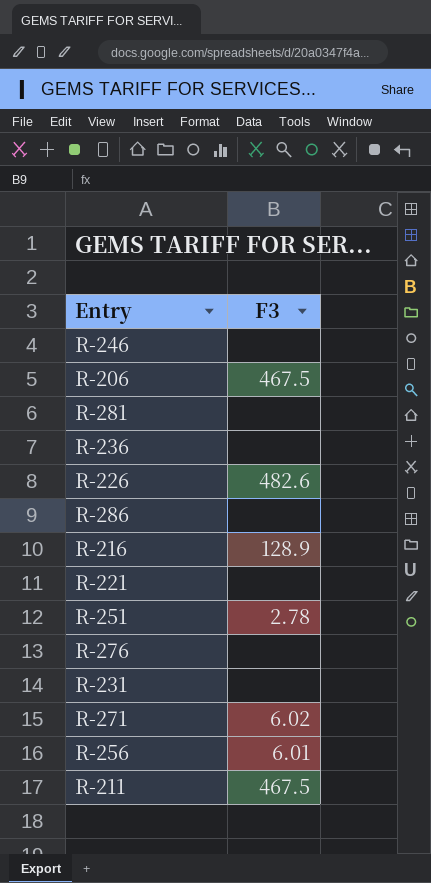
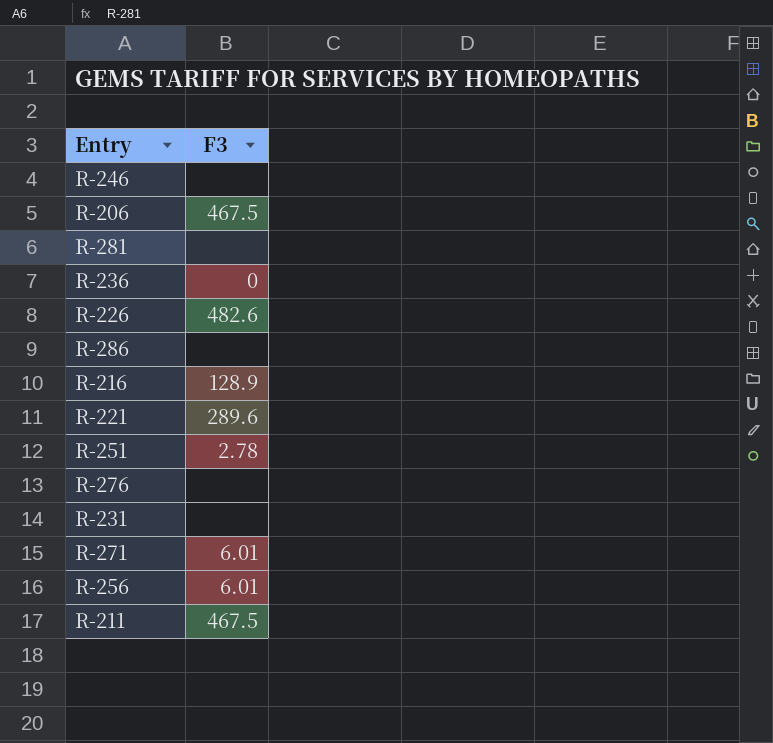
R-236 | F3: none -> 0
R-221 | F3: none -> 289.6
R-271 | F3: 6.02 -> 6.01

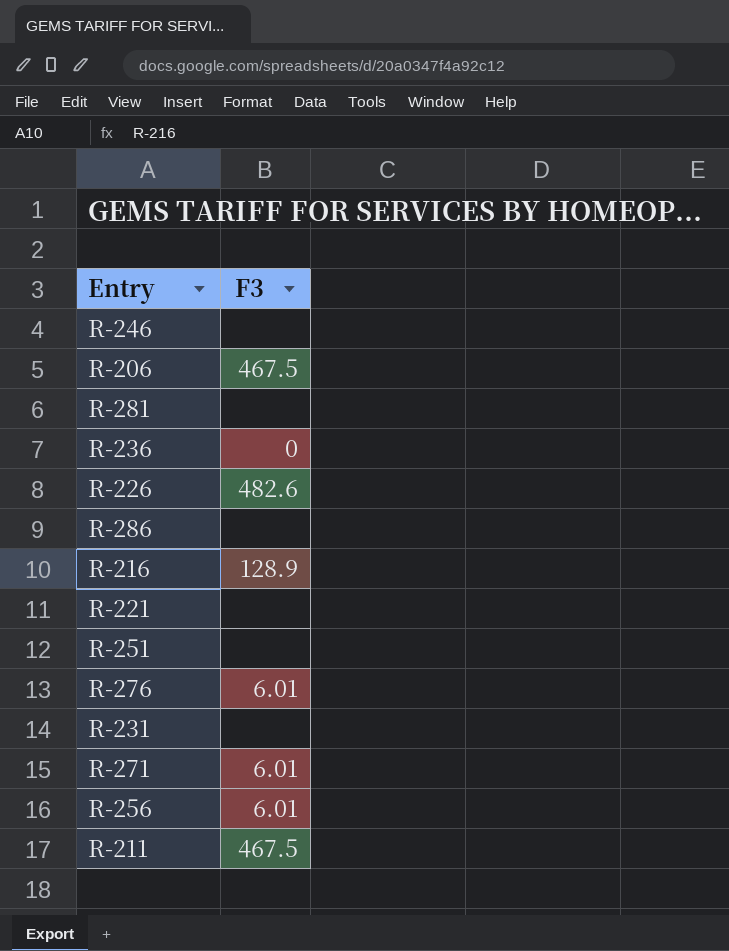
R-221 | F3: 289.6 -> none
R-251 | F3: 2.78 -> none
R-276 | F3: none -> 6.01

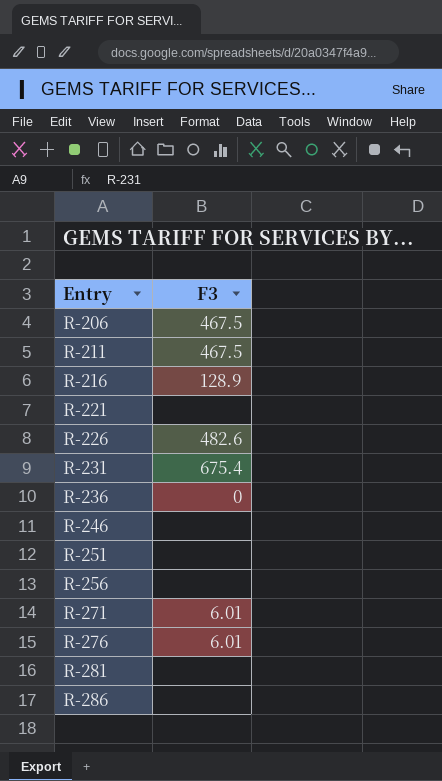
row order: none -> Entry ascending
R-231 | F3: none -> 675.4
R-256 | F3: 6.01 -> none

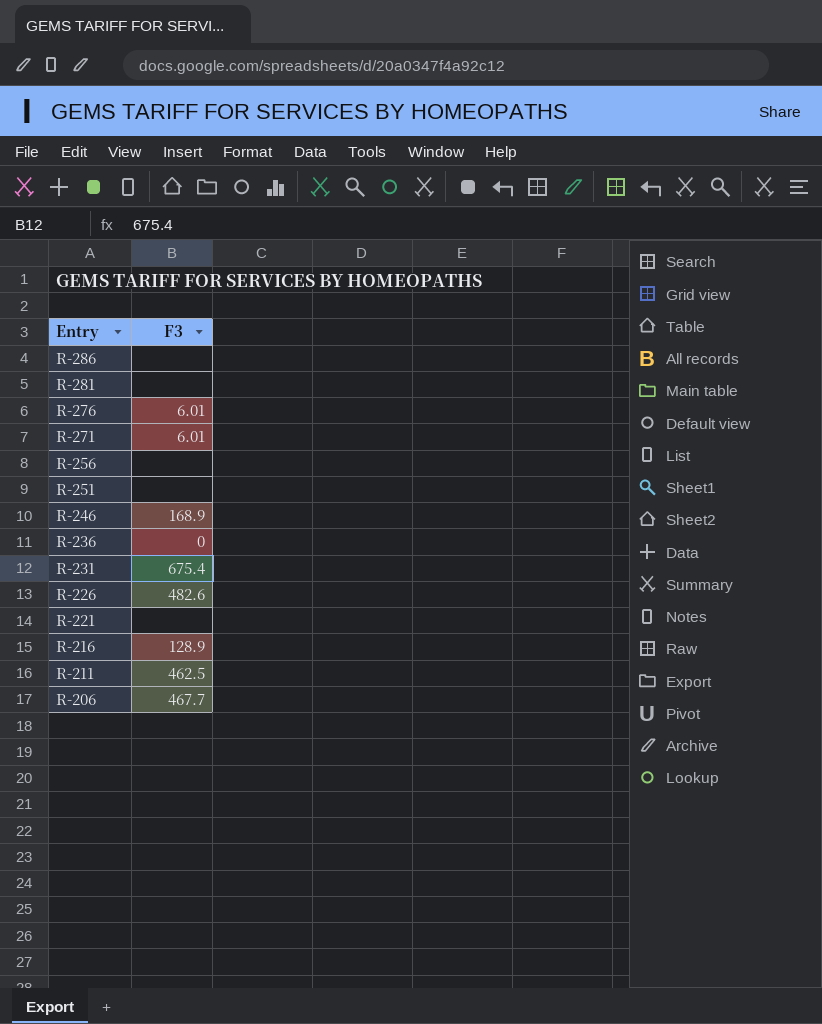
row order: Entry ascending -> Entry descending
R-246 | F3: none -> 168.9
R-211 | F3: 467.5 -> 462.5
R-206 | F3: 467.5 -> 467.7

